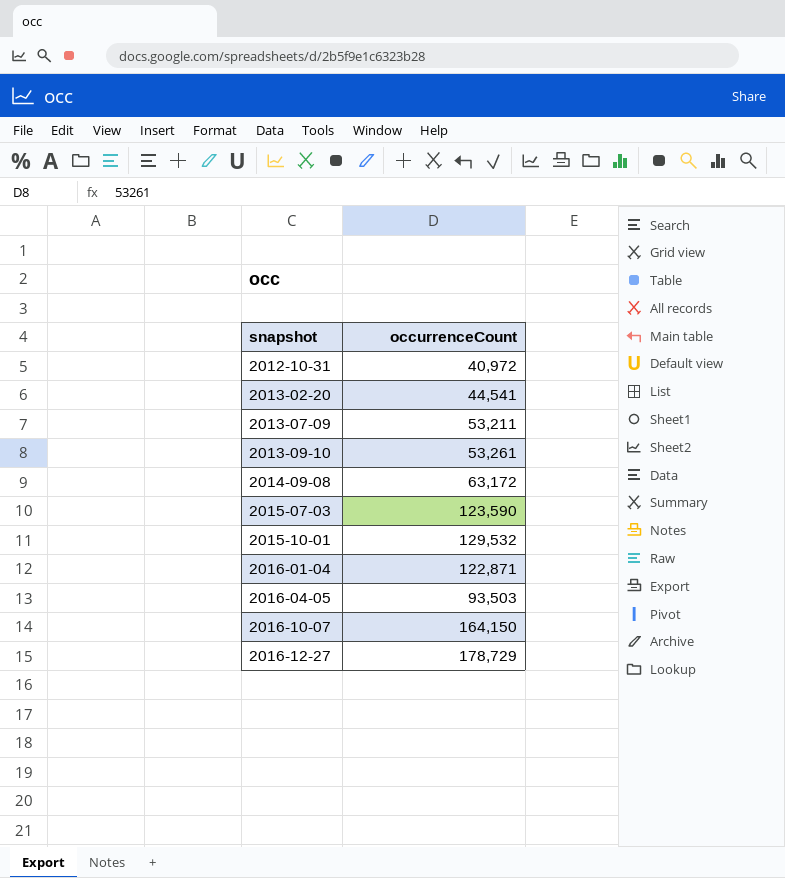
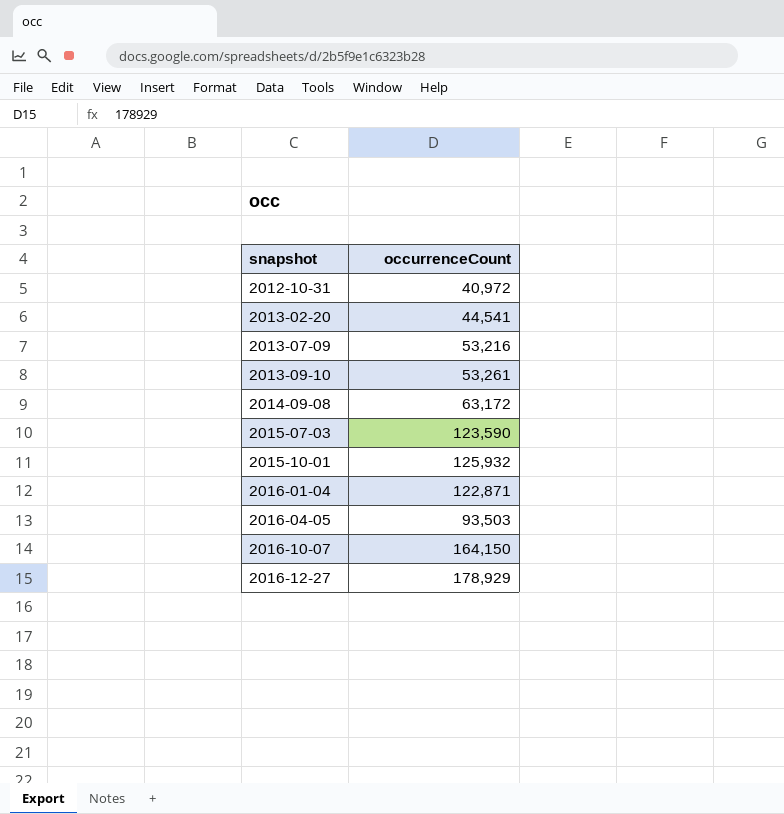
2013-07-09 | occurrenceCount: 53,211 -> 53,216
2015-10-01 | occurrenceCount: 129,532 -> 125,932
2016-12-27 | occurrenceCount: 178,729 -> 178,929

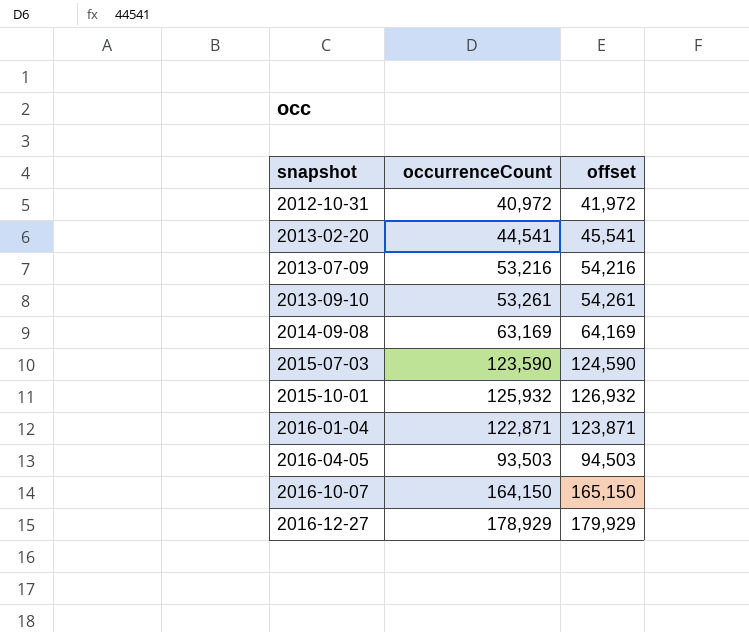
column offset | formula: none -> [occurrenceCount] + 1000
2014-09-08 | occurrenceCount: 63,172 -> 63,169

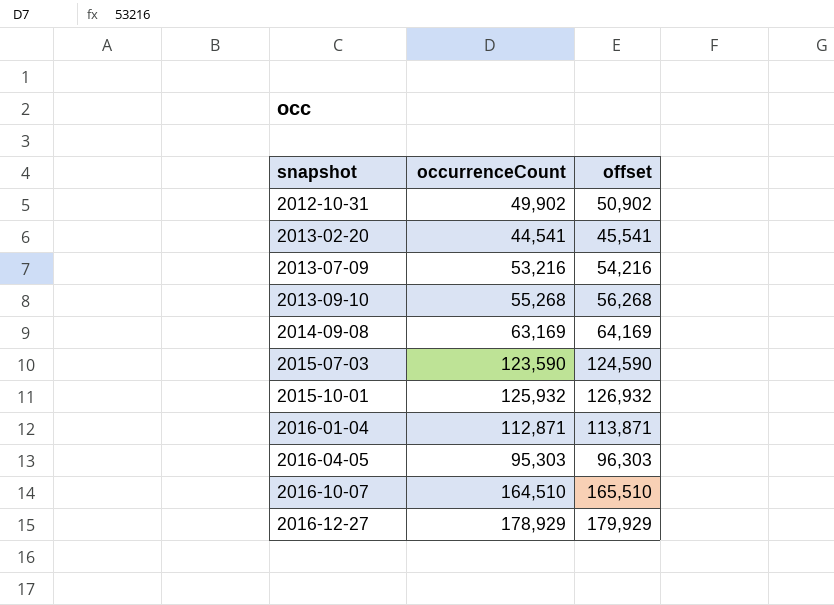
2012-10-31 | occurrenceCount: 40,972 -> 49,902
2012-10-31 | offset: 41,972 -> 50,902
2013-09-10 | occurrenceCount: 53,261 -> 55,268
2013-09-10 | offset: 54,261 -> 56,268
2016-01-04 | occurrenceCount: 122,871 -> 112,871
2016-01-04 | offset: 123,871 -> 113,871
2016-04-05 | occurrenceCount: 93,503 -> 95,303
2016-04-05 | offset: 94,503 -> 96,303
2016-10-07 | occurrenceCount: 164,150 -> 164,510
2016-10-07 | offset: 165,150 -> 165,510

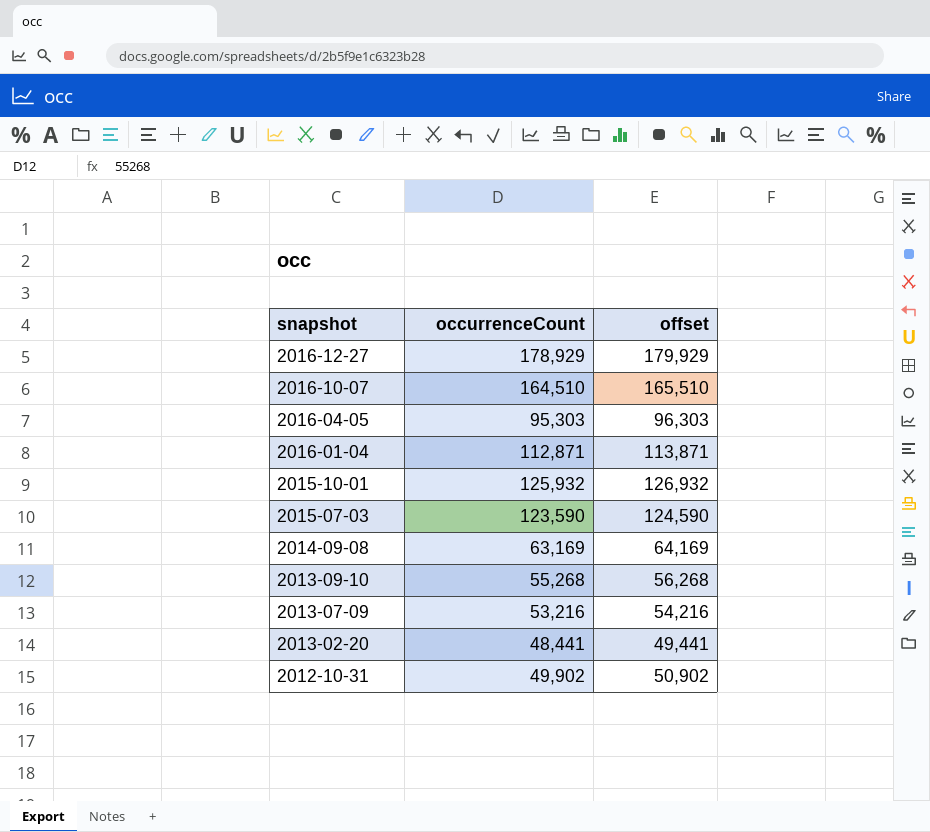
row order: snapshot ascending -> snapshot descending
2013-02-20 | occurrenceCount: 44,541 -> 48,441
2013-02-20 | offset: 45,541 -> 49,441

